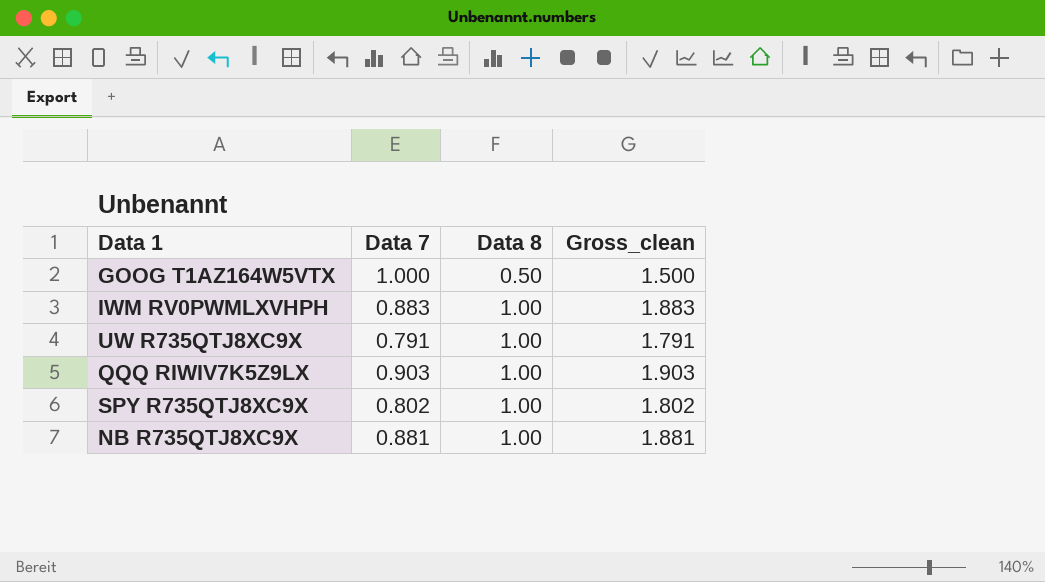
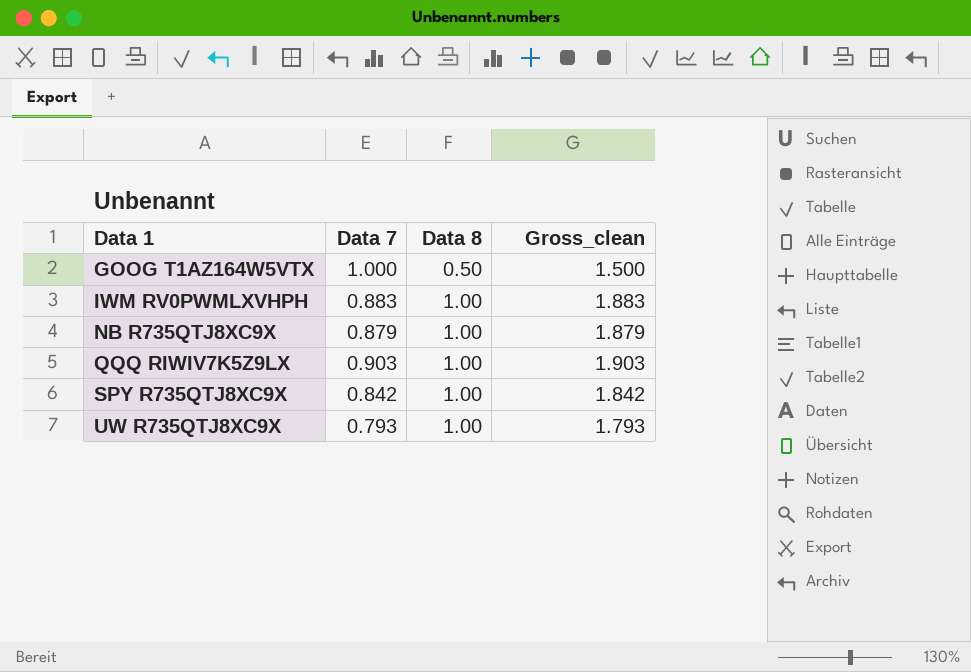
row order: Data 8 ascending -> Data 1 ascending
NB R735QTJ8XC9X | Data 7: 0.881 -> 0.879
NB R735QTJ8XC9X | Gross_clean: 1.881 -> 1.879
SPY R735QTJ8XC9X | Data 7: 0.802 -> 0.842
SPY R735QTJ8XC9X | Gross_clean: 1.802 -> 1.842
UW R735QTJ8XC9X | Data 7: 0.791 -> 0.793
UW R735QTJ8XC9X | Gross_clean: 1.791 -> 1.793

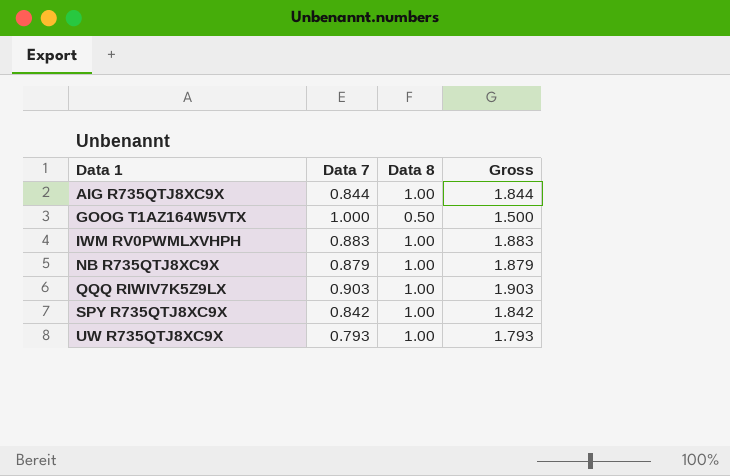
column name: Gross_clean -> Gross
row AIG R735QTJ8XC9X: none -> 0.844 | 1.00 | 1.844

